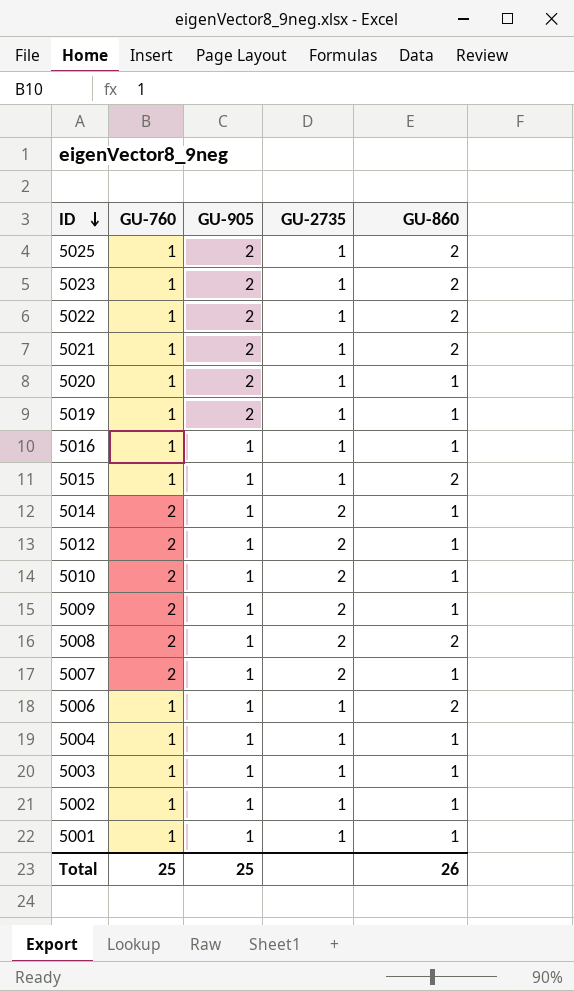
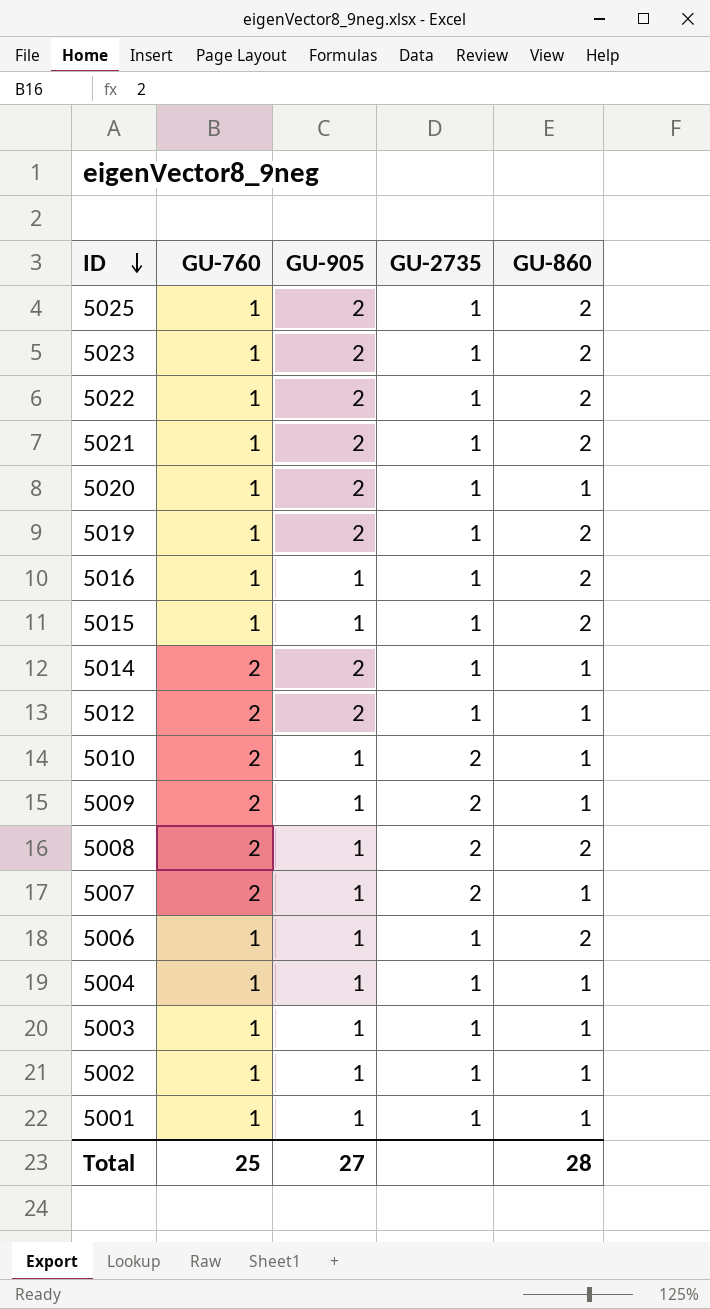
5019 | GU-860: 1 -> 2
5016 | GU-860: 1 -> 2
5014 | GU-905: 1 -> 2
5014 | GU-2735: 2 -> 1
5012 | GU-905: 1 -> 2
5012 | GU-2735: 2 -> 1
Total | GU-905: 25 -> 27
Total | GU-860: 26 -> 28

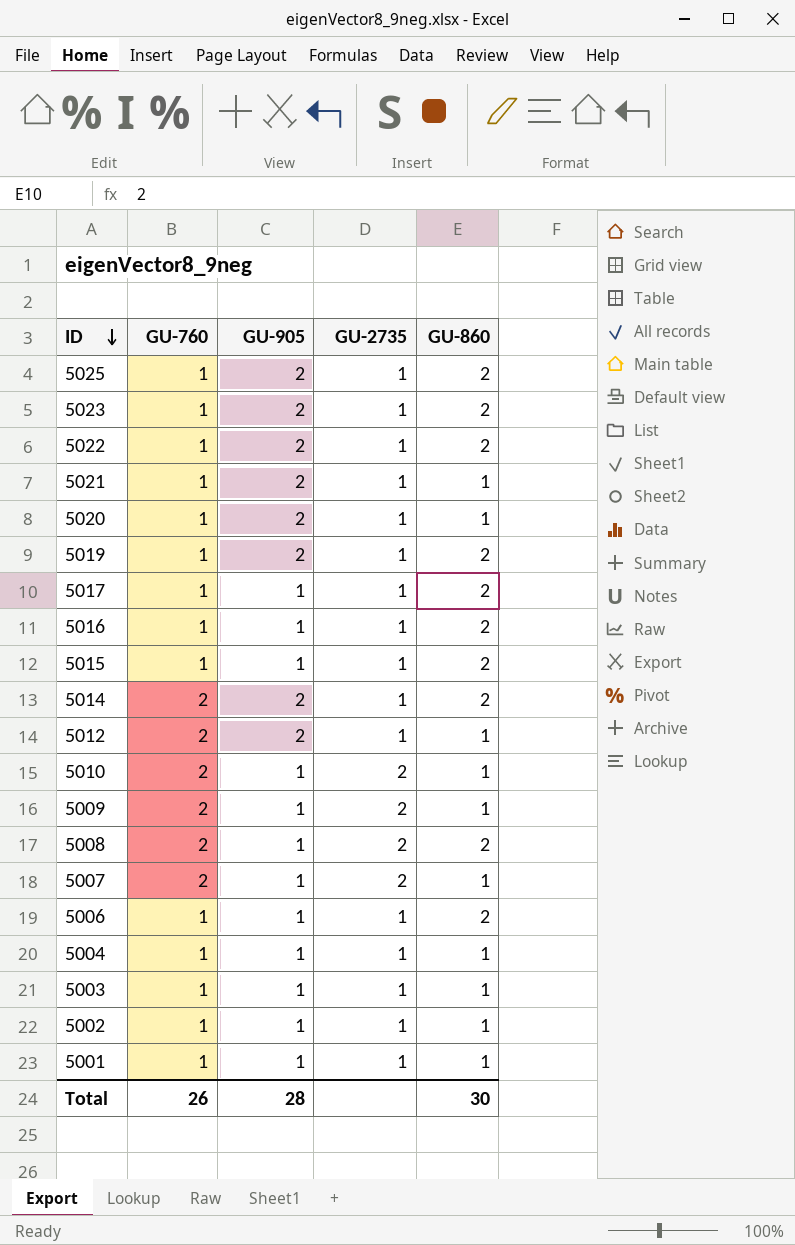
5021 | GU-860: 2 -> 1
row 5017: none -> 1 | 1 | 1 | 2
5014 | GU-860: 1 -> 2
Total | GU-760: 25 -> 26
Total | GU-905: 27 -> 28
Total | GU-860: 28 -> 30

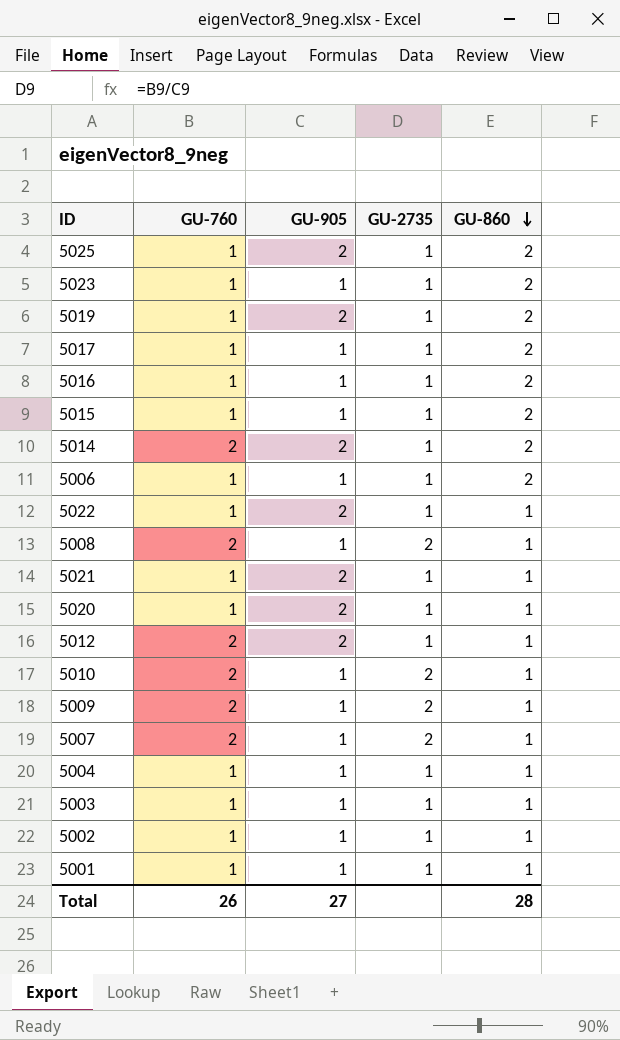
row order: ID descending -> GU-860 descending
5023 | GU-905: 2 -> 1
5022 | GU-860: 2 -> 1
5008 | GU-860: 2 -> 1
Total | GU-905: 28 -> 27
Total | GU-860: 30 -> 28

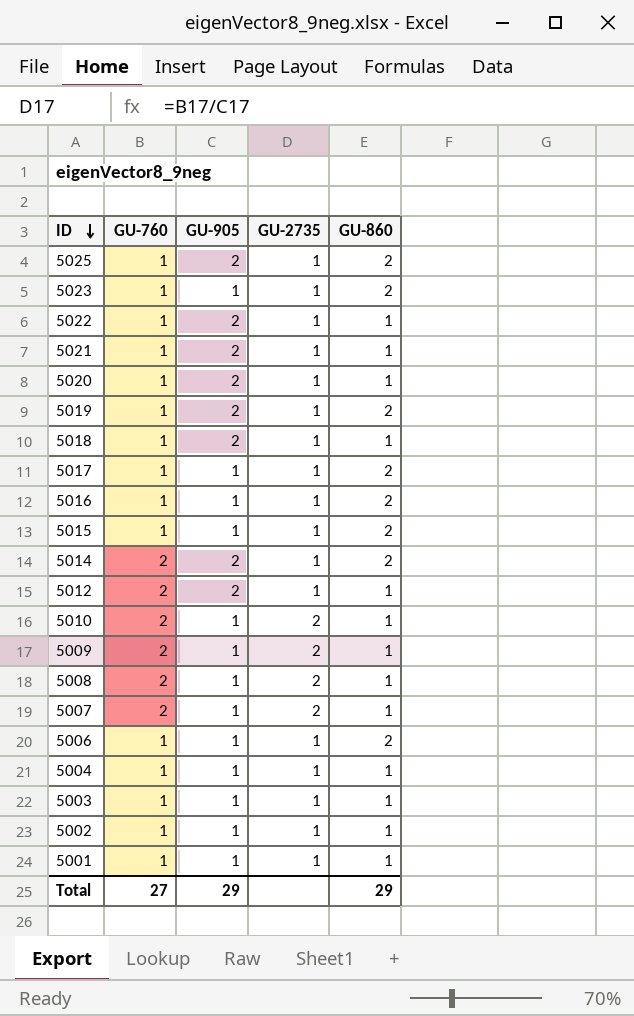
row order: GU-860 descending -> ID descending
row 5018: none -> 1 | 2 | 1 | 1
Total | GU-760: 26 -> 27
Total | GU-905: 27 -> 29
Total | GU-860: 28 -> 29

